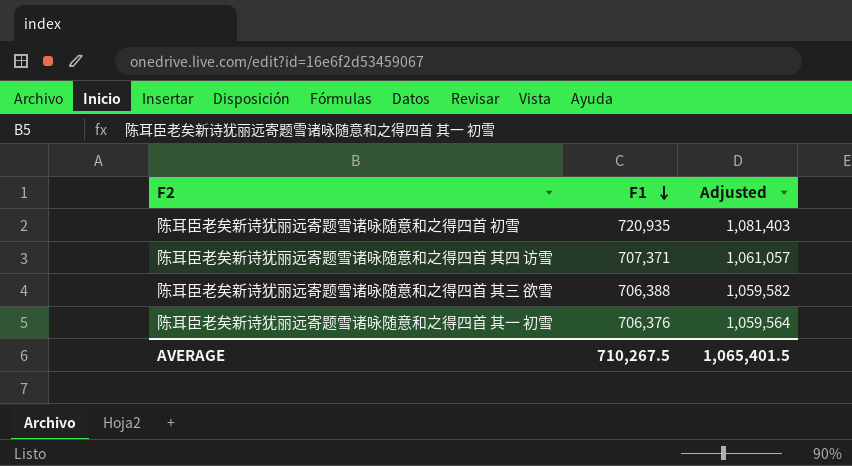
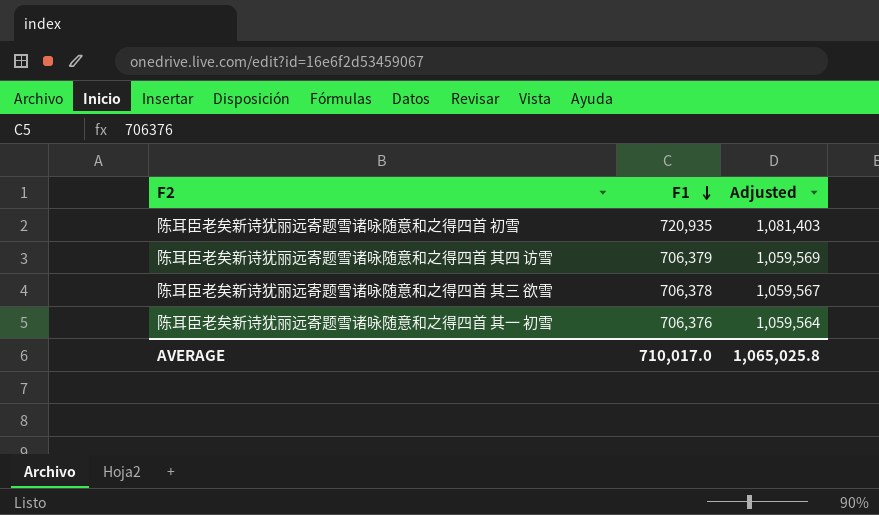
陈耳臣老矣新诗犹丽远寄题雪诸咏随意和之得四首 其四 访雪 | F1: 707,371 -> 706,379
陈耳臣老矣新诗犹丽远寄题雪诸咏随意和之得四首 其四 访雪 | Adjusted: 1,061,057 -> 1,059,569
陈耳臣老矣新诗犹丽远寄题雪诸咏随意和之得四首 其三 欲雪 | F1: 706,388 -> 706,378
陈耳臣老矣新诗犹丽远寄题雪诸咏随意和之得四首 其三 欲雪 | Adjusted: 1,059,582 -> 1,059,567
AVERAGE | F1: 710,267.5 -> 710,017.0
AVERAGE | Adjusted: 1,065,401.5 -> 1,065,025.8

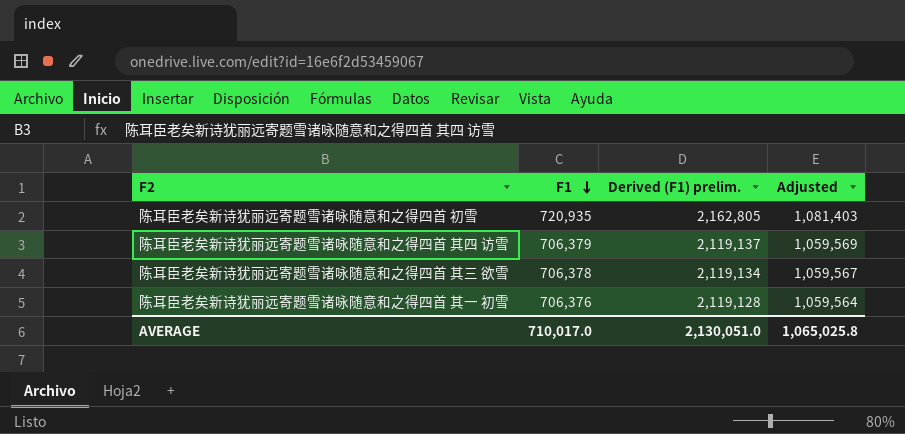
column Derived (F1) prelim. | formula: none -> [F1] * 3

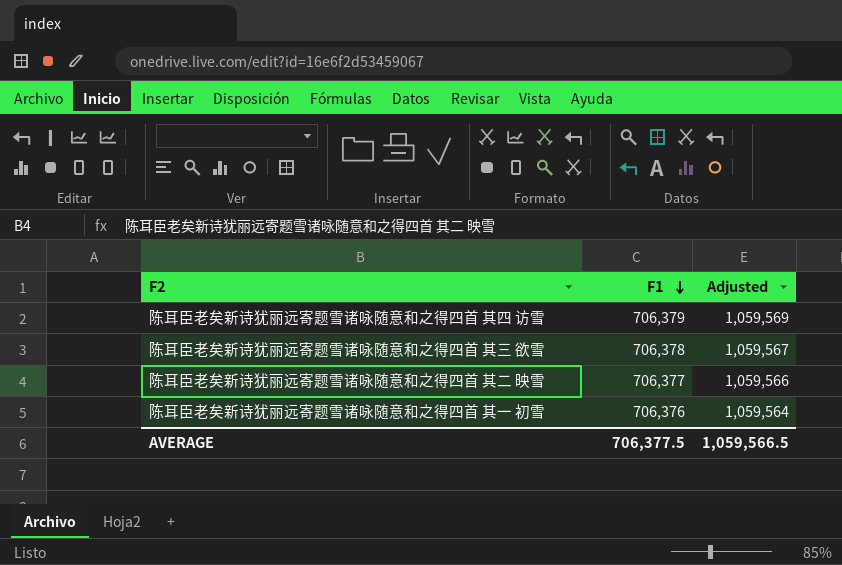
column Derived (F1) prelim. | formula: [F1] * 3 -> none
row 陈耳臣老矣新诗犹丽远寄题雪诸咏随意和之得四首 初雪: 720,935 | 2,162,805 | 1,081,403 -> none
row 陈耳臣老矣新诗犹丽远寄题雪诸咏随意和之得四首 其二 映雪: none -> 706,377 | 1,059,566
AVERAGE | F1: 710,017.0 -> 706,377.5
AVERAGE | Adjusted: 1,065,025.8 -> 1,059,566.5

